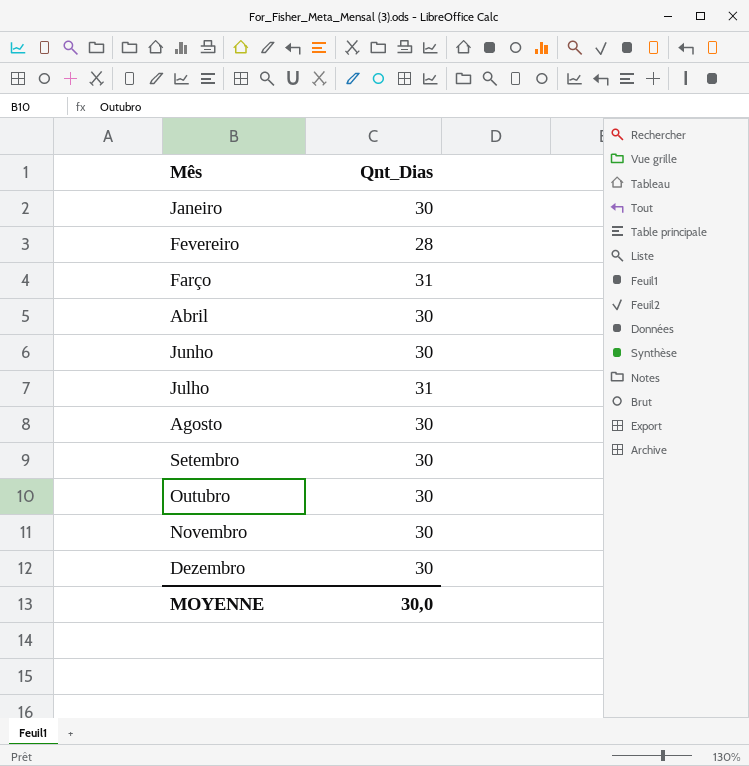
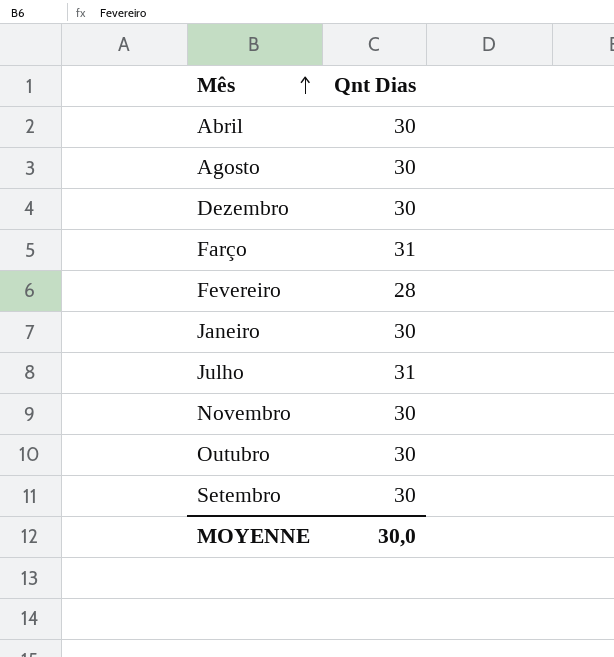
row order: none -> Mês ascending
column name: Qnt_Dias -> Qnt Dias
row Junho: 30 -> none

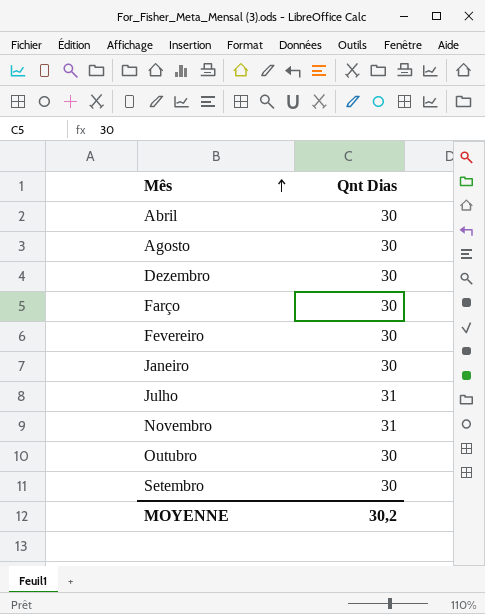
Farço | Qnt Dias: 31 -> 30
Fevereiro | Qnt Dias: 28 -> 30
Novembro | Qnt Dias: 30 -> 31
MOYENNE | Qnt Dias: 30,0 -> 30,2

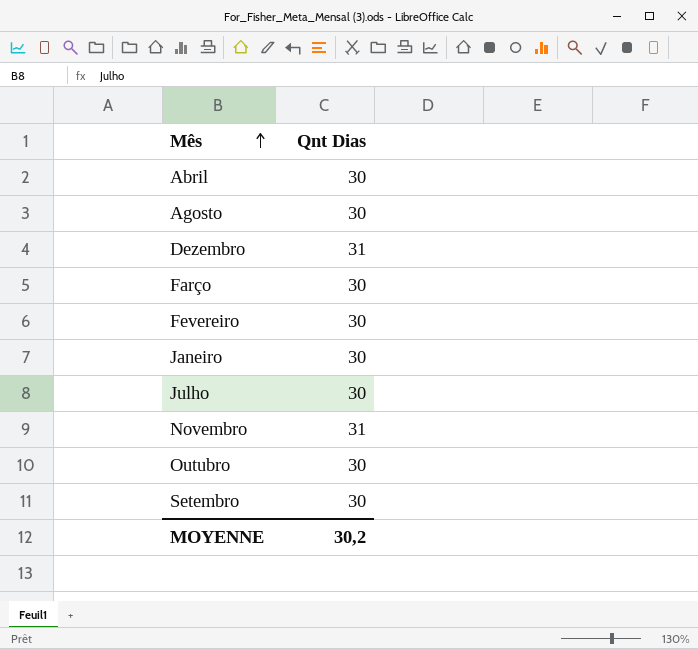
Dezembro | Qnt Dias: 30 -> 31
Julho | Qnt Dias: 31 -> 30

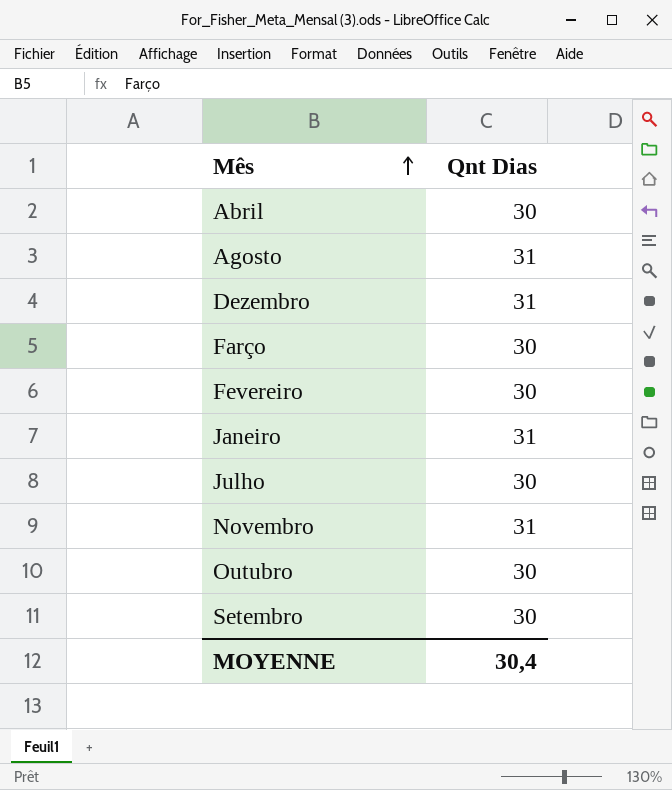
Agosto | Qnt Dias: 30 -> 31
Janeiro | Qnt Dias: 30 -> 31
MOYENNE | Qnt Dias: 30,2 -> 30,4

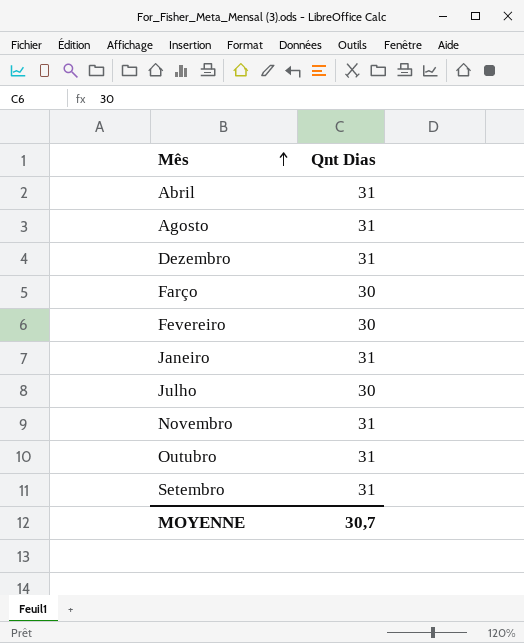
Abril | Qnt Dias: 30 -> 31
Outubro | Qnt Dias: 30 -> 31
Setembro | Qnt Dias: 30 -> 31
MOYENNE | Qnt Dias: 30,4 -> 30,7

